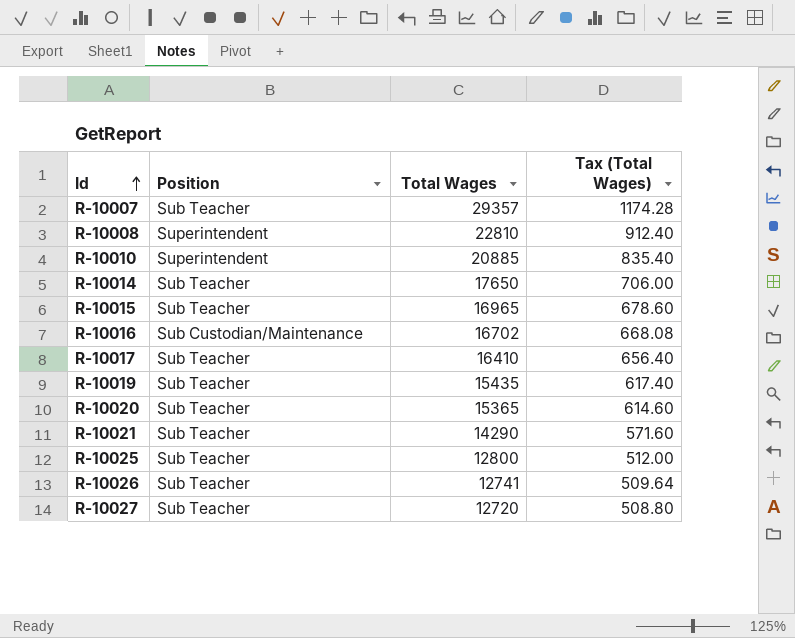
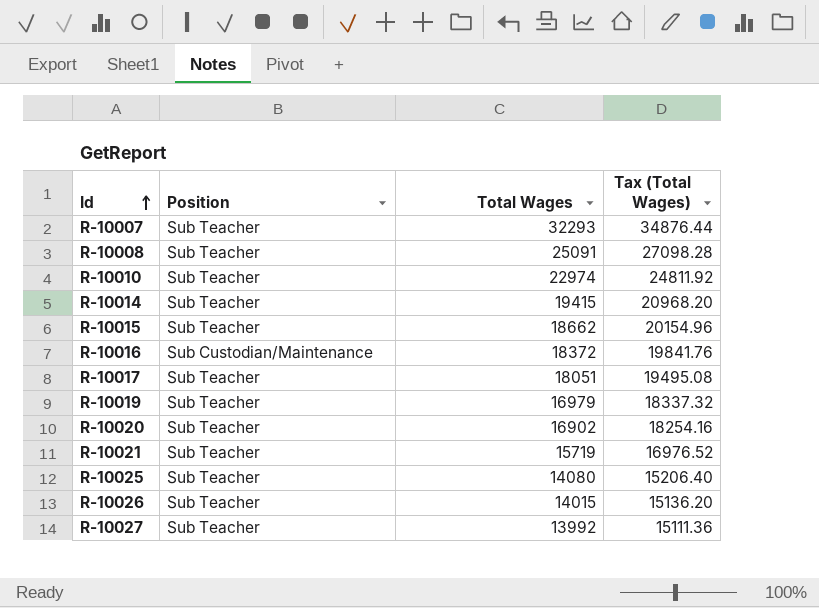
column Tax (Total Wages) | formula: [Total Wages] * 0.04 -> [Total Wages] * 1.08
R-10007 | Total Wages: 29357 -> 32293
R-10008 | Position: Superintendent -> Sub Teacher
R-10008 | Total Wages: 22810 -> 25091
R-10010 | Position: Superintendent -> Sub Teacher
R-10010 | Total Wages: 20885 -> 22974
R-10014 | Total Wages: 17650 -> 19415
R-10015 | Total Wages: 16965 -> 18662
R-10016 | Total Wages: 16702 -> 18372
R-10017 | Total Wages: 16410 -> 18051
R-10019 | Total Wages: 15435 -> 16979
R-10020 | Total Wages: 15365 -> 16902
R-10021 | Total Wages: 14290 -> 15719
R-10025 | Total Wages: 12800 -> 14080
R-10026 | Total Wages: 12741 -> 14015
R-10027 | Total Wages: 12720 -> 13992

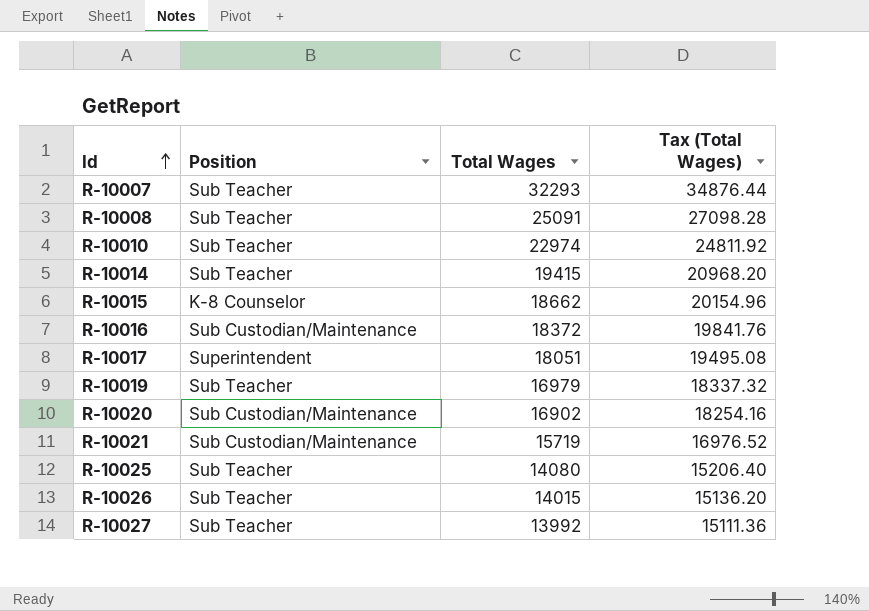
R-10015 | Position: Sub Teacher -> K-8 Counselor
R-10017 | Position: Sub Teacher -> Superintendent
R-10020 | Position: Sub Teacher -> Sub Custodian/Maintenance
R-10021 | Position: Sub Teacher -> Sub Custodian/Maintenance

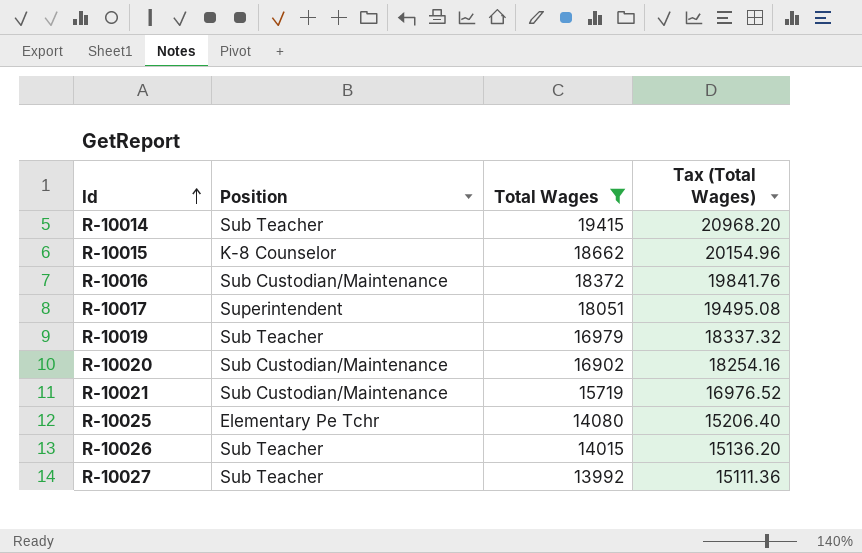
filter: none -> Total Wages <= 19415
R-10025 | Position: Sub Teacher -> Elementary Pe Tchr

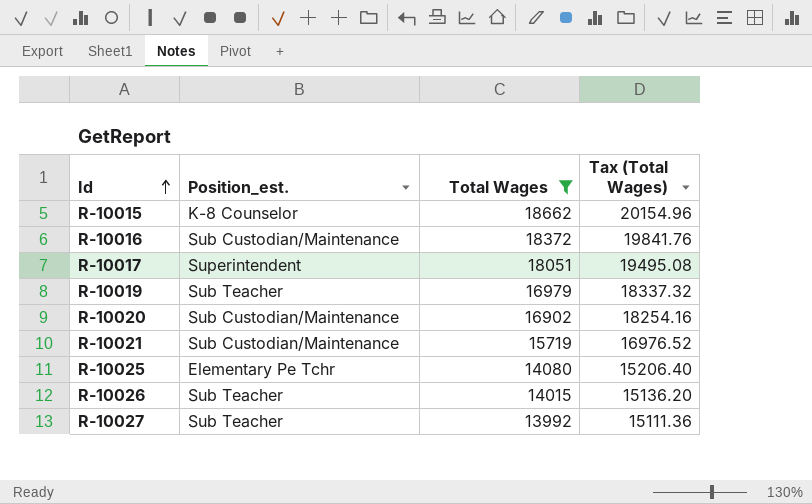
column name: Position -> Position_est.
row R-10014: Sub Teacher | 19415 | 20968.20 -> none

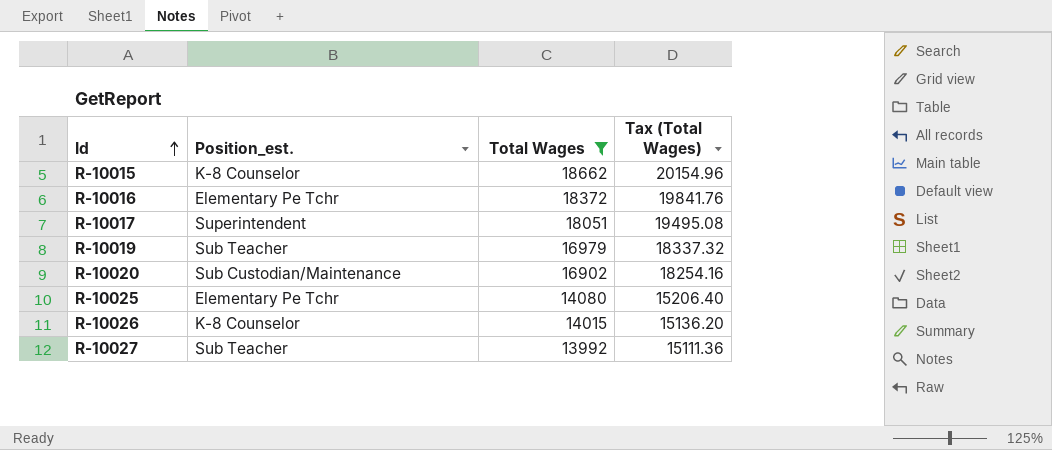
row R-10021: Sub Custodian/Maintenance | 15719 | 16976.52 -> none
R-10016 | Position_est.: Sub Custodian/Maintenance -> Elementary Pe Tchr
R-10026 | Position_est.: Sub Teacher -> K-8 Counselor

